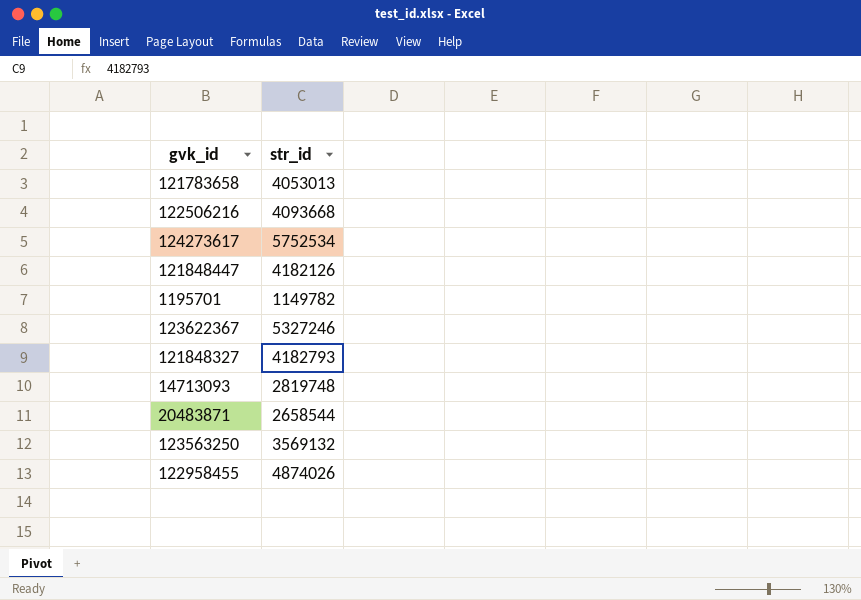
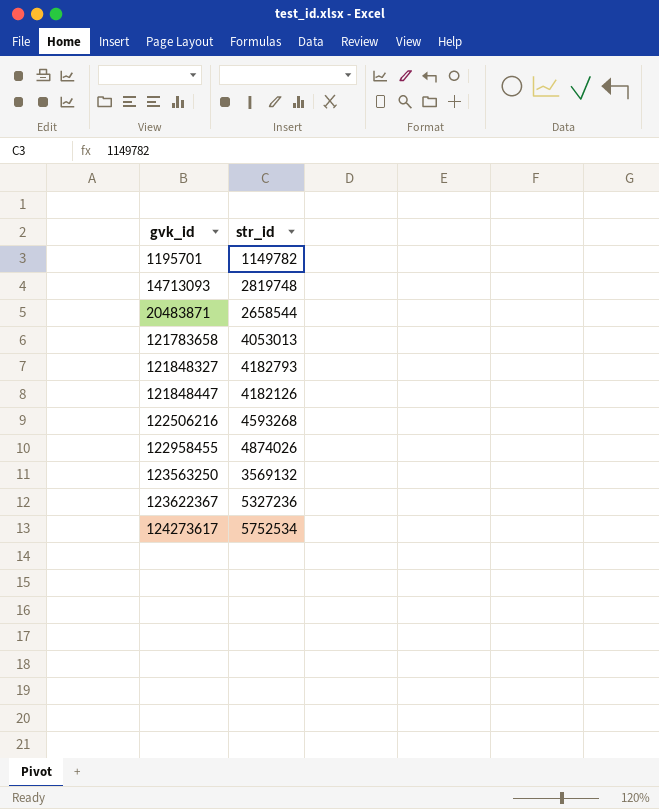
row order: none -> gvk_id ascending
122506216 | str_id: 4093668 -> 4593268
123622367 | str_id: 5327246 -> 5327236

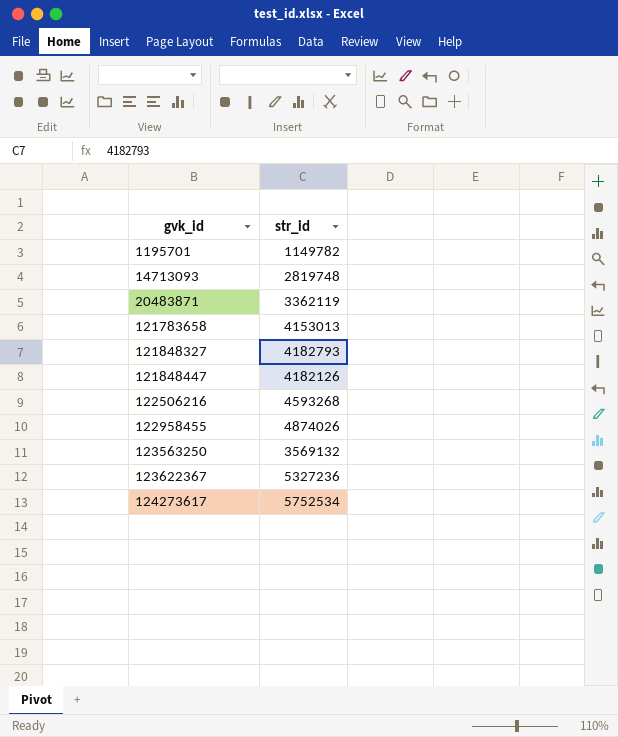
20483871 | str_id: 2658544 -> 3362119
121783658 | str_id: 4053013 -> 4153013

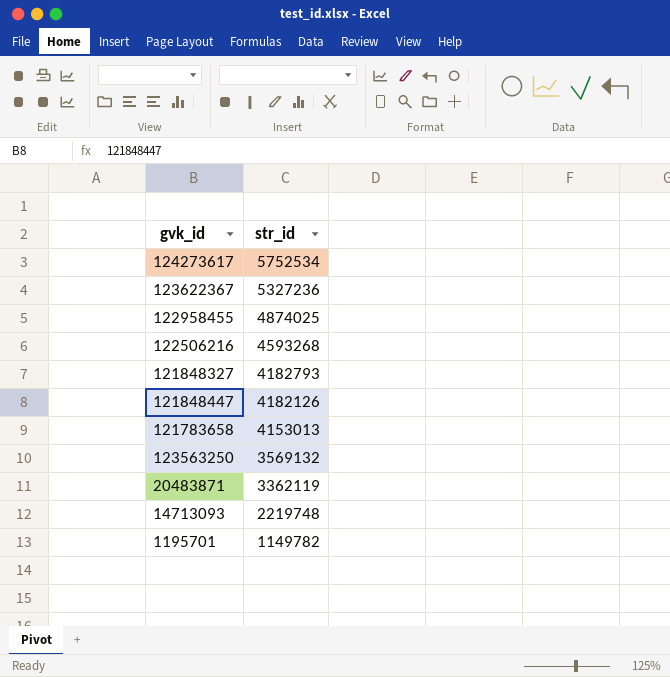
row order: gvk_id ascending -> str_id descending
122958455 | str_id: 4874026 -> 4874025
14713093 | str_id: 2819748 -> 2219748

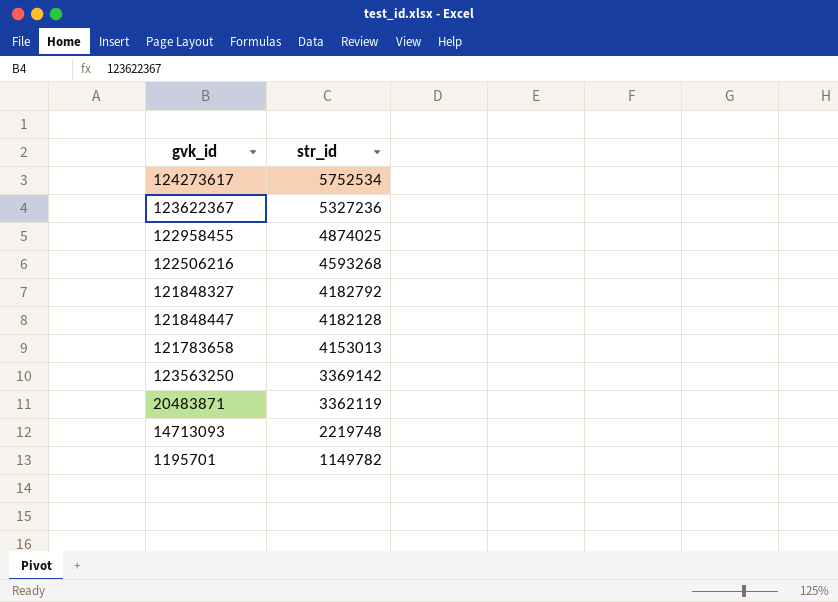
121848327 | str_id: 4182793 -> 4182792
121848447 | str_id: 4182126 -> 4182128
123563250 | str_id: 3569132 -> 3369142

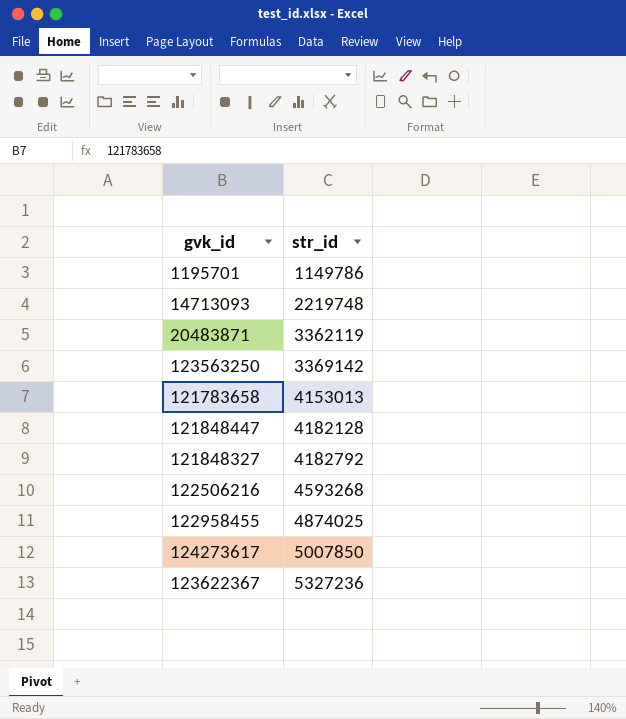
row order: str_id descending -> str_id ascending
1195701 | str_id: 1149782 -> 1149786
124273617 | str_id: 5752534 -> 5007850

